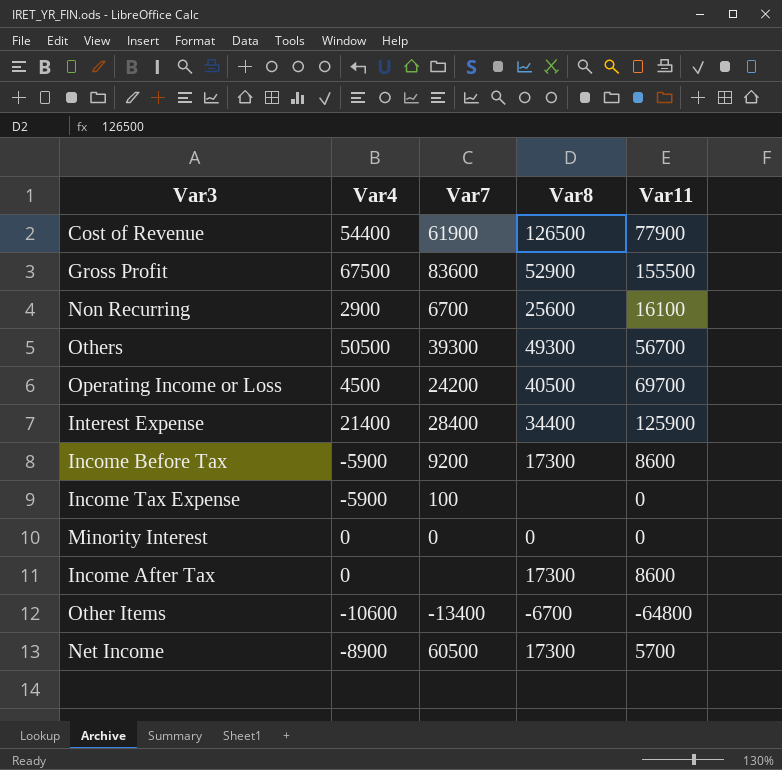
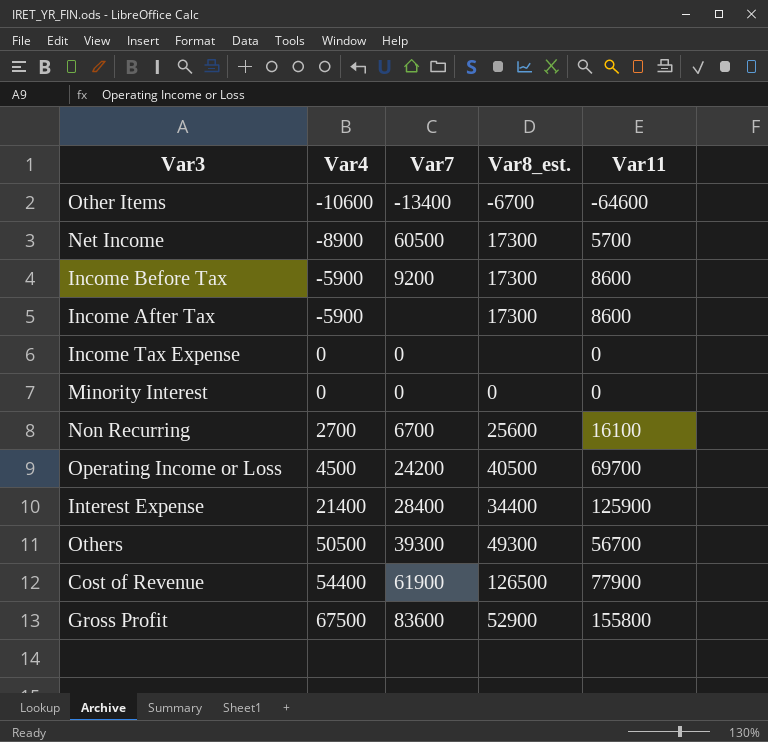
row order: none -> Var4 ascending
column name: Var8 -> Var8_est.
Other Items | Var11: -64800 -> -64600
Income After Tax | Var4: 0 -> -5900
Income Tax Expense | Var4: -5900 -> 0
Income Tax Expense | Var7: 100 -> 0
Non Recurring | Var4: 2900 -> 2700
Gross Profit | Var11: 155500 -> 155800

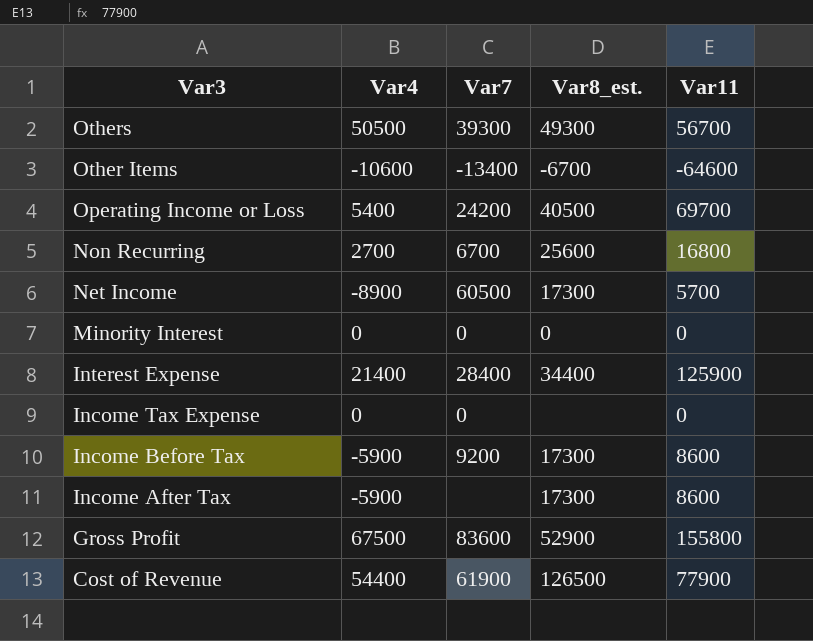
row order: Var4 ascending -> Var3 descending
Operating Income or Loss | Var4: 4500 -> 5400
Non Recurring | Var11: 16100 -> 16800

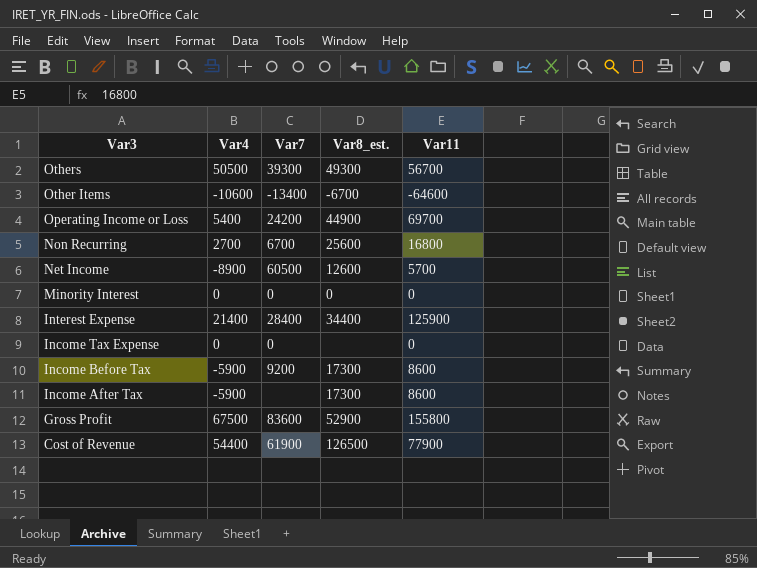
Operating Income or Loss | Var8_est.: 40500 -> 44900
Net Income | Var8_est.: 17300 -> 12600

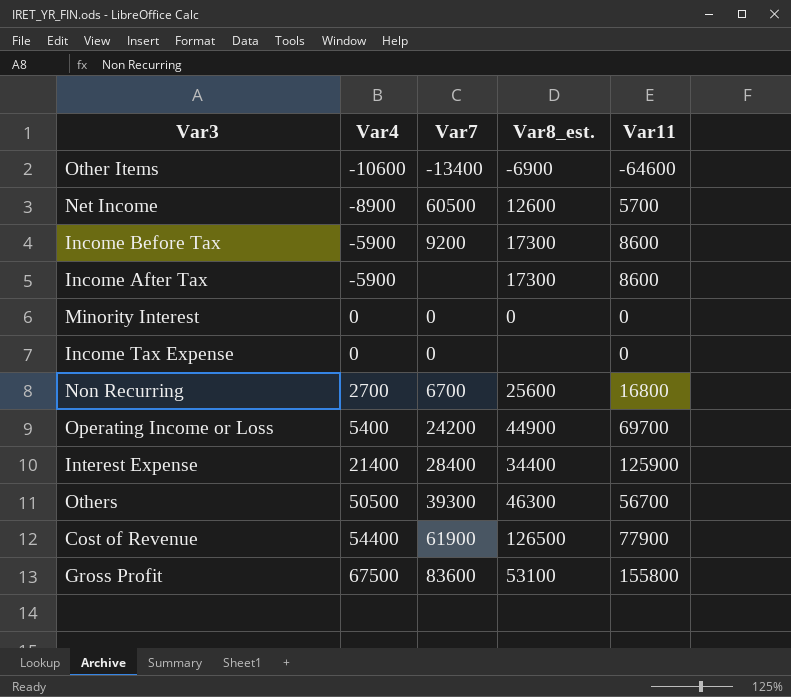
row order: Var3 descending -> Var4 ascending
Other Items | Var8_est.: -6700 -> -6900
Others | Var8_est.: 49300 -> 46300
Gross Profit | Var8_est.: 52900 -> 53100

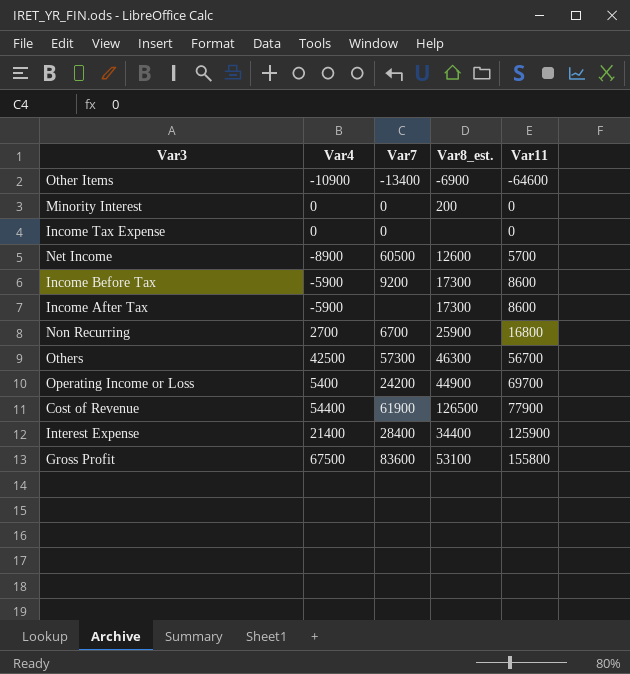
row order: Var4 ascending -> Var11 ascending
Other Items | Var4: -10600 -> -10900
Minority Interest | Var8_est.: 0 -> 200
Non Recurring | Var8_est.: 25600 -> 25900
Others | Var4: 50500 -> 42500
Others | Var7: 39300 -> 57300

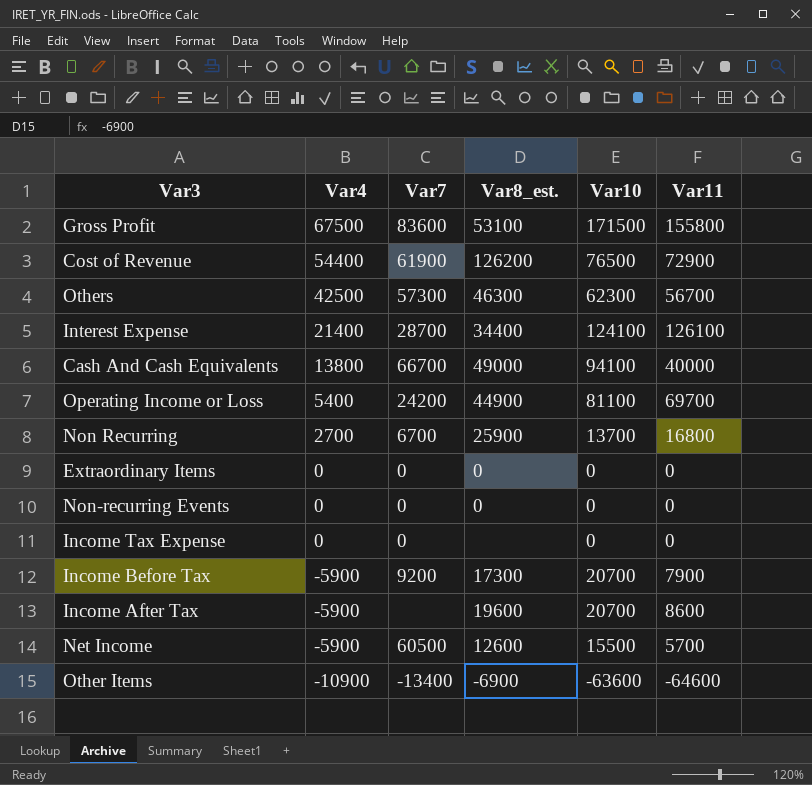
row order: Var11 ascending -> Var4 descending
column Var10 | position: none -> 5
row Minority Interest: 0 | 0 | 200 | 0 -> none
Cost of Revenue | Var8_est.: 126500 -> 126200
Cost of Revenue | Var11: 77900 -> 72900
Interest Expense | Var7: 28400 -> 28700
Interest Expense | Var11: 125900 -> 126100
row Cash And Cash Equivalents: none -> 13800 | 66700 | 49000 | 94100 | 40000
row Extraordinary Items: none -> 0 | 0 | 0 | 0 | 0
row Non-recurring Events: none -> 0 | 0 | 0 | 0 | 0
Income Before Tax | Var11: 8600 -> 7900
Income After Tax | Var8_est.: 17300 -> 19600
Net Income | Var4: -8900 -> -5900

